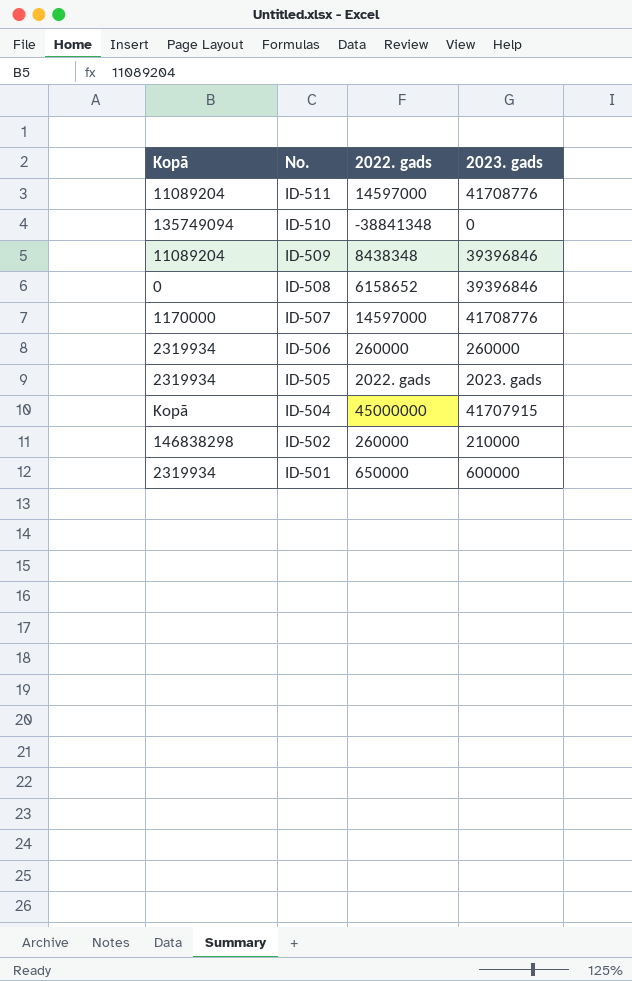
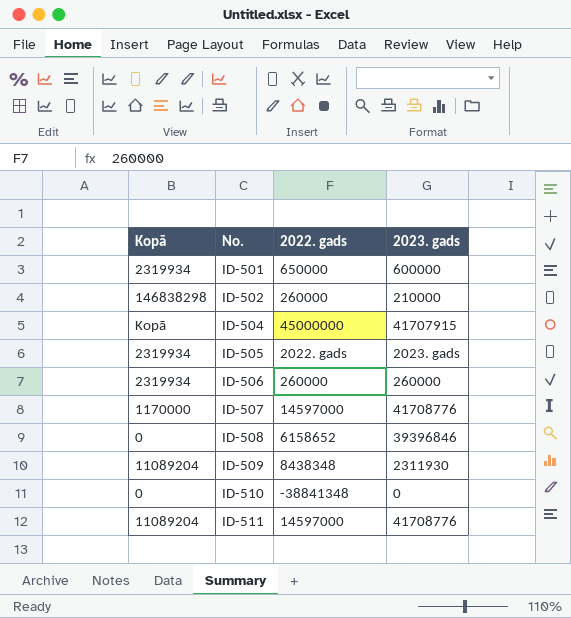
row order: No. descending -> No. ascending
ID-509 | 2023. gads: 39396846 -> 2311930
ID-510 | Kopā: 135749094 -> 0

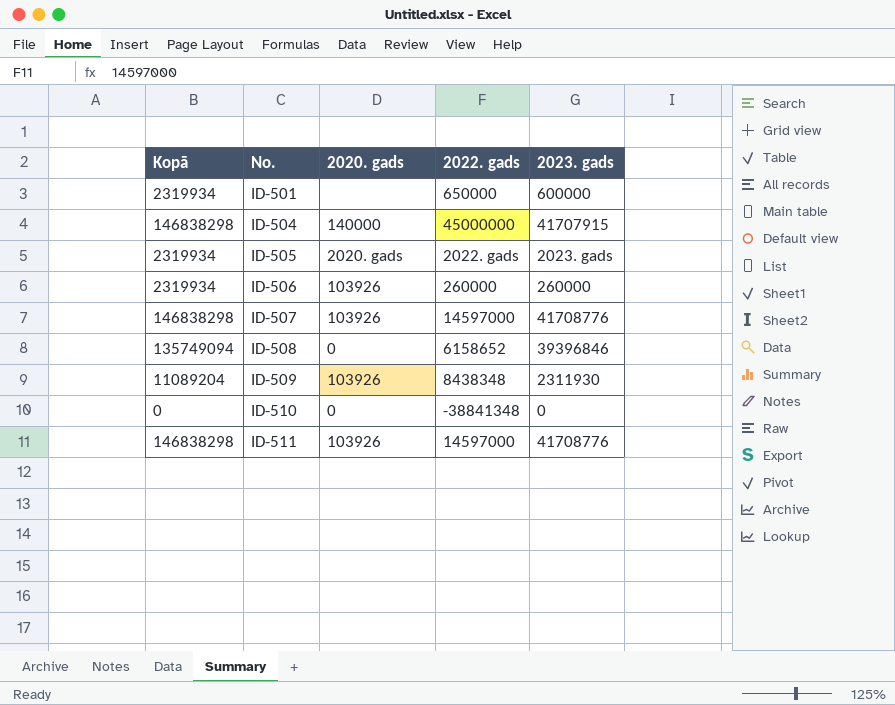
column 2020. gads | position: none -> 3
row ID-502: 146838298 | 260000 | 210000 -> none
ID-504 | Kopā: Kopā -> 146838298
ID-507 | Kopā: 1170000 -> 146838298
ID-508 | Kopā: 0 -> 135749094
ID-511 | Kopā: 11089204 -> 146838298

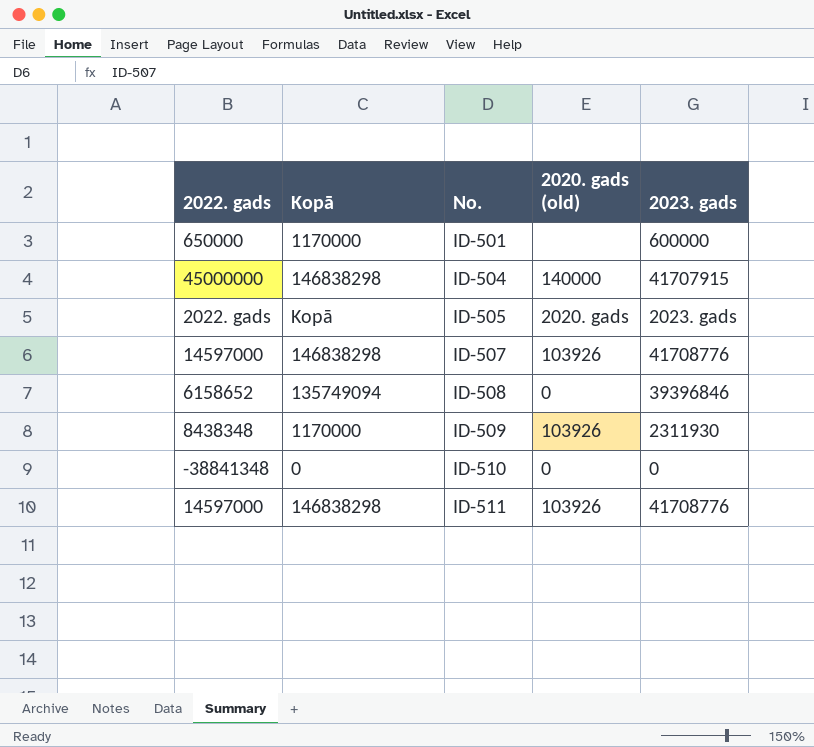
column 2022. gads | position: 4 -> 1
column name: 2020. gads -> 2020. gads (old)
row ID-506: 2319934 | 103926 | 260000 | 260000 -> none
ID-501 | Kopā: 2319934 -> 1170000
ID-505 | Kopā: 2319934 -> Kopā
ID-509 | Kopā: 11089204 -> 1170000

